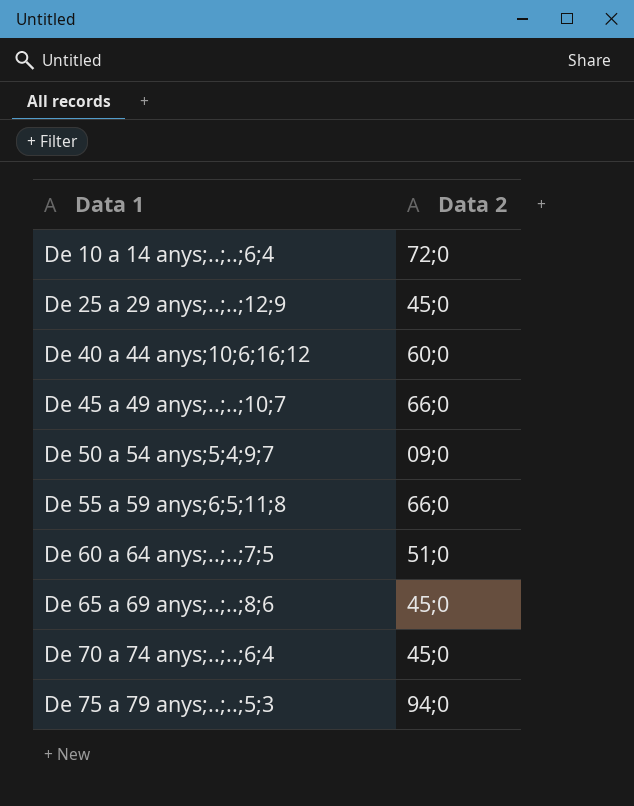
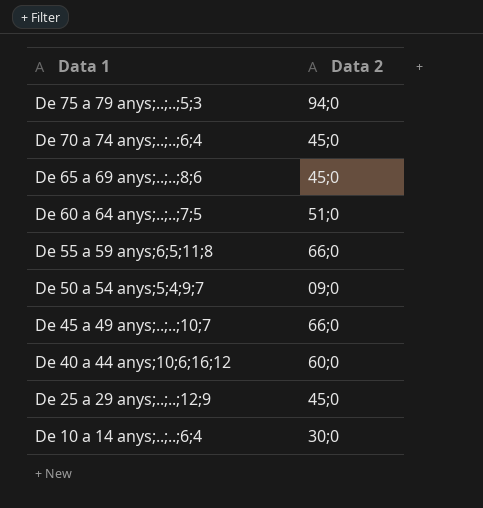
row order: Data 1 ascending -> Data 1 descending
De 10 a 14 anys;..;..;6;4 | Data 2: 72;0 -> 30;0

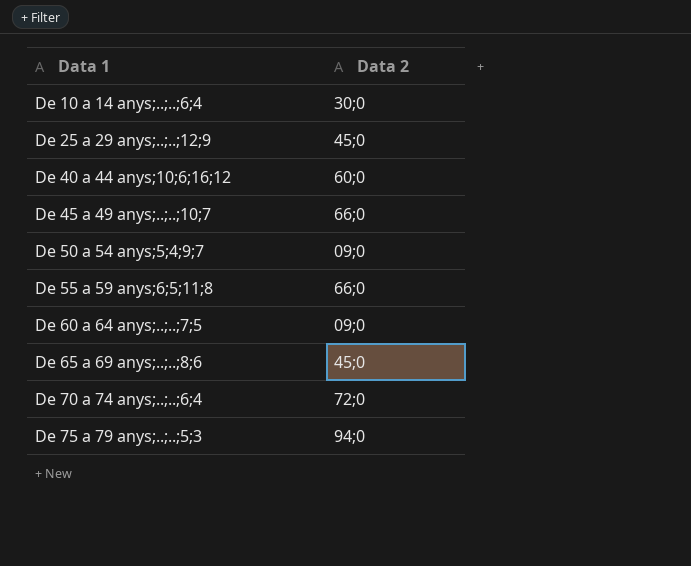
row order: Data 1 descending -> Data 1 ascending
De 60 a 64 anys;..;..;7;5 | Data 2: 51;0 -> 09;0
De 70 a 74 anys;..;..;6;4 | Data 2: 45;0 -> 72;0

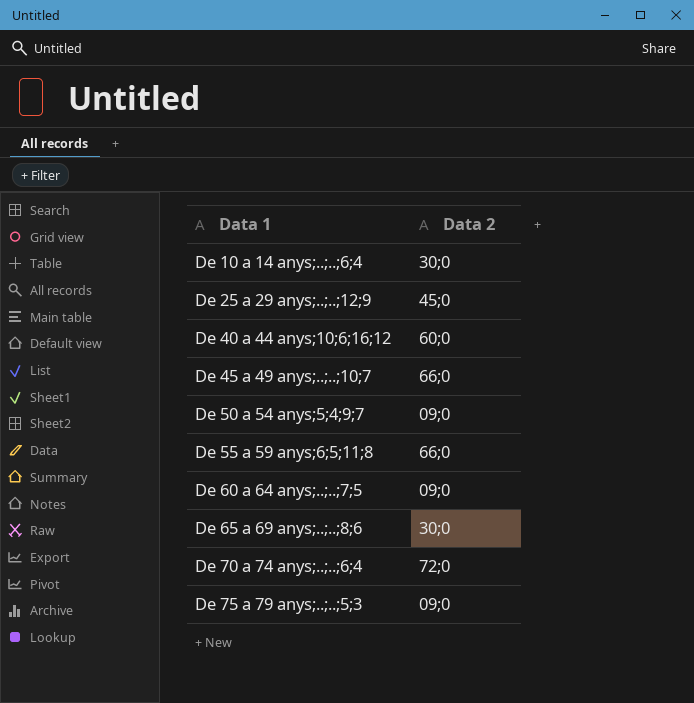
De 65 a 69 anys;..;..;8;6 | Data 2: 45;0 -> 30;0
De 75 a 79 anys;..;..;5;3 | Data 2: 94;0 -> 09;0

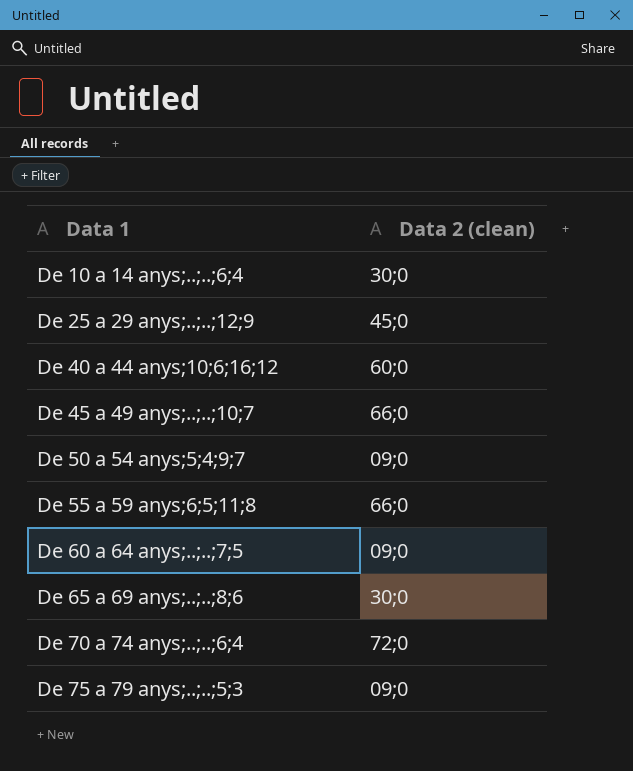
column name: Data 2 -> Data 2 (clean)

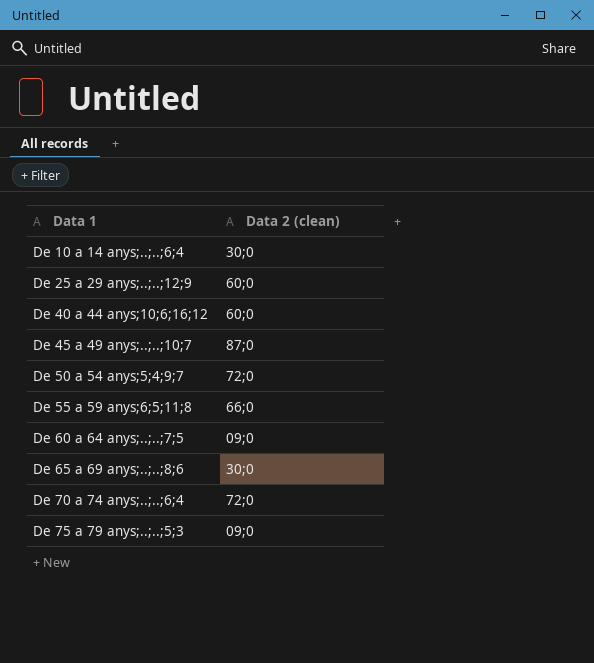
De 25 a 29 anys;..;..;12;9 | Data 2 (clean): 45;0 -> 60;0
De 45 a 49 anys;..;..;10;7 | Data 2 (clean): 66;0 -> 87;0
De 50 a 54 anys;5;4;9;7 | Data 2 (clean): 09;0 -> 72;0

